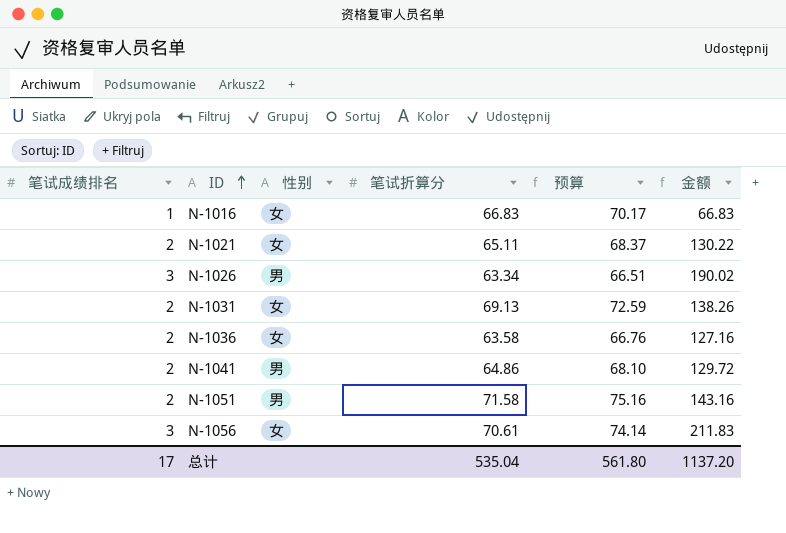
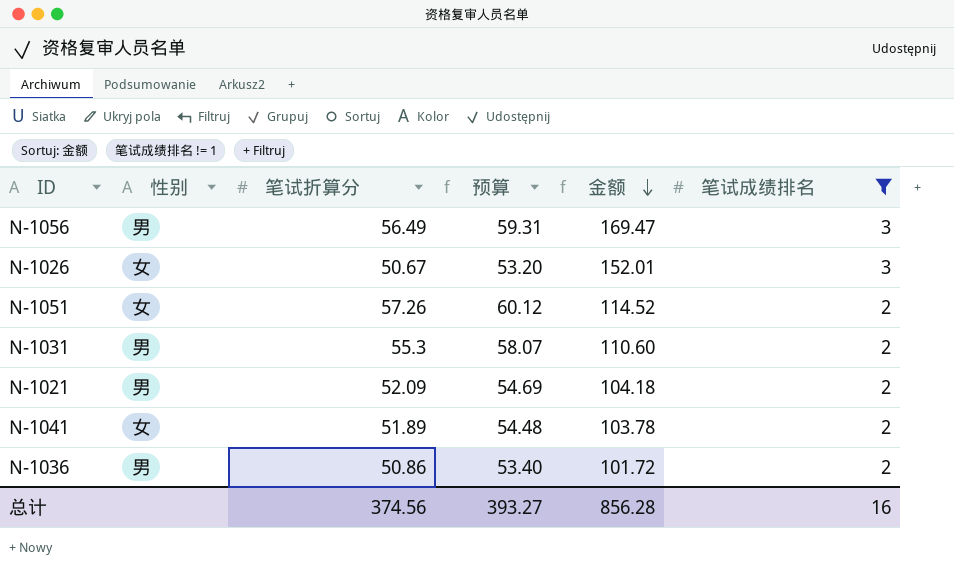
filter: none -> 笔试成绩排名 != 1
row order: ID ascending -> 金额 descending
column 笔试成绩排名 | position: 1 -> 6
N-1056 | 性别: 女 -> 男
N-1056 | 笔试折算分: 70.61 -> 56.49
N-1056 | 预算: 74.14 -> 59.31
N-1056 | 金额: 211.83 -> 169.47
N-1026 | 性别: 男 -> 女
N-1026 | 笔试折算分: 63.34 -> 50.67
N-1026 | 预算: 66.51 -> 53.20
N-1026 | 金额: 190.02 -> 152.01
N-1051 | 性别: 男 -> 女
N-1051 | 笔试折算分: 71.58 -> 57.26
N-1051 | 预算: 75.16 -> 60.12
N-1051 | 金额: 143.16 -> 114.52
N-1031 | 性别: 女 -> 男
N-1031 | 笔试折算分: 69.13 -> 55.3
N-1031 | 预算: 72.59 -> 58.07
N-1031 | 金额: 138.26 -> 110.60
N-1021 | 性别: 女 -> 男
N-1021 | 笔试折算分: 65.11 -> 52.09
N-1021 | 预算: 68.37 -> 54.69
N-1021 | 金额: 130.22 -> 104.18
N-1041 | 性别: 男 -> 女
N-1041 | 笔试折算分: 64.86 -> 51.89
N-1041 | 预算: 68.10 -> 54.48
N-1041 | 金额: 129.72 -> 103.78
N-1036 | 性别: 女 -> 男
N-1036 | 笔试折算分: 63.58 -> 50.86
N-1036 | 预算: 66.76 -> 53.40
N-1036 | 金额: 127.16 -> 101.72
总计 | 笔试折算分: 535.04 -> 374.56
总计 | 预算: 561.80 -> 393.27
总计 | 金额: 1137.20 -> 856.28
总计 | 笔试成绩排名: 17 -> 16

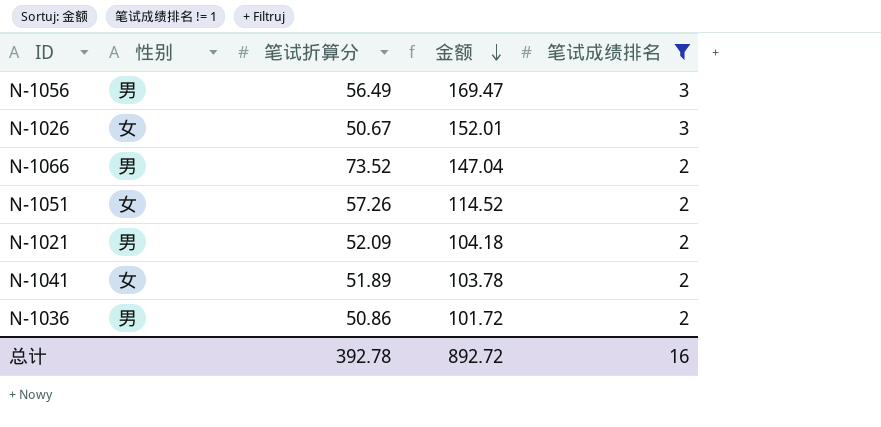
column 预算 | formula: [笔试折算分] * 1.05 -> none
row N-1031: 男 | 55.3 | 58.07 | 110.60 | 2 -> none
row N-1066: none -> 男 | 73.52 | 147.04 | 2
总计 | 笔试折算分: 374.56 -> 392.78
总计 | 金额: 856.28 -> 892.72

